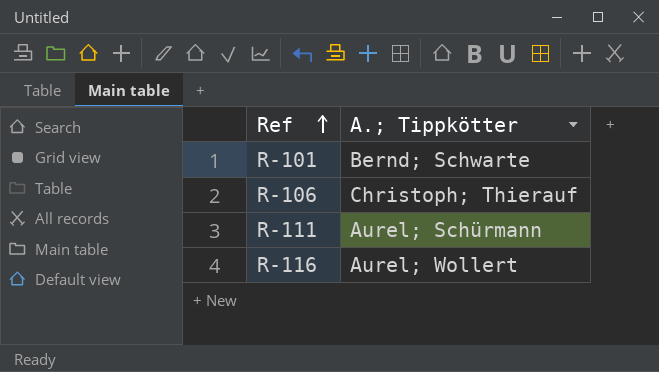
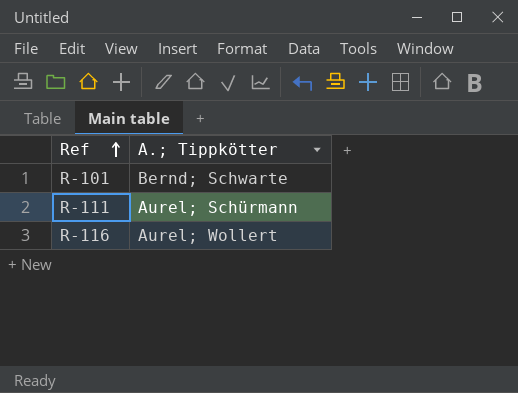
row R-106: Christoph; Thierauf -> none

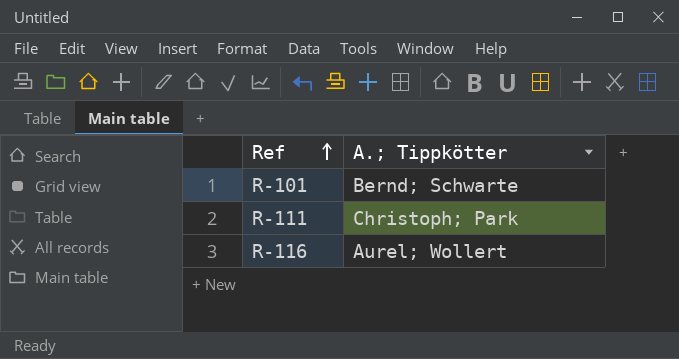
R-111 | A.; Tippkötter: Aurel; Schürmann -> Christoph; Park

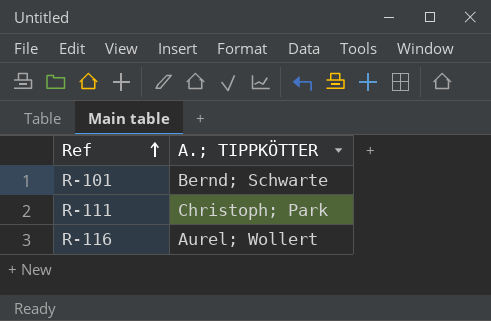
column name: A.; Tippkötter -> A.; TIPPKÖTTER

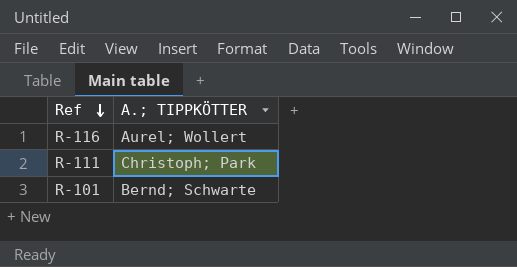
row order: Ref ascending -> Ref descending

